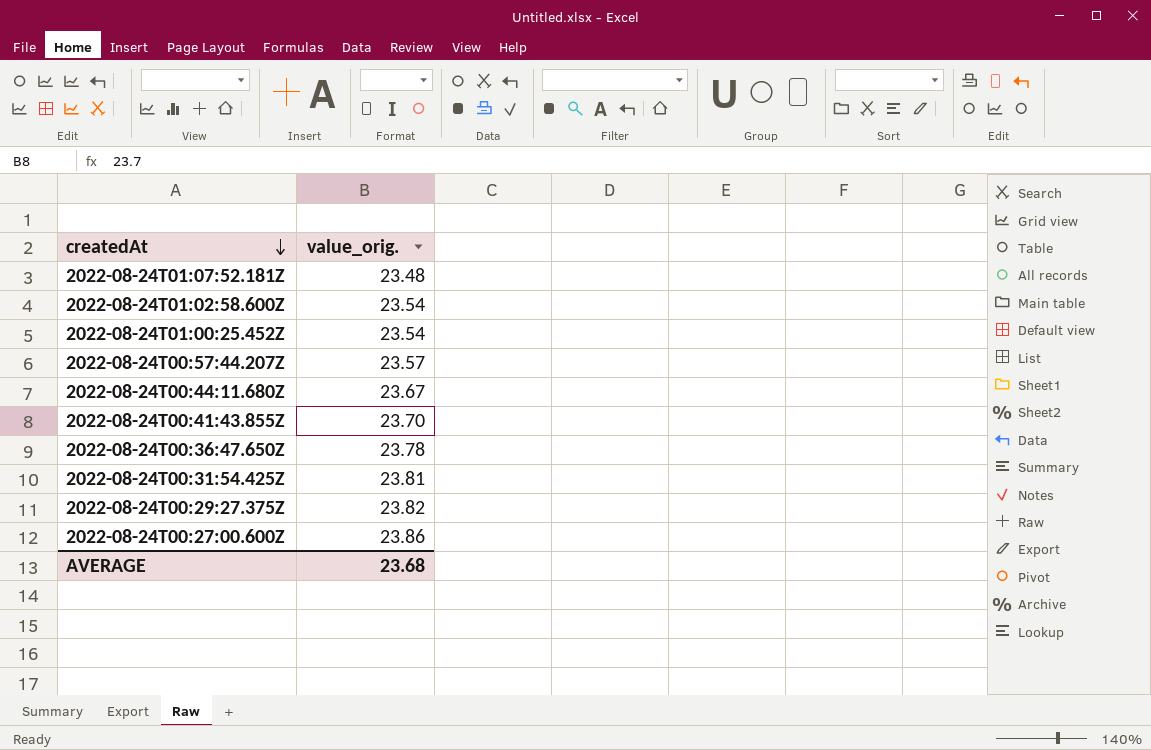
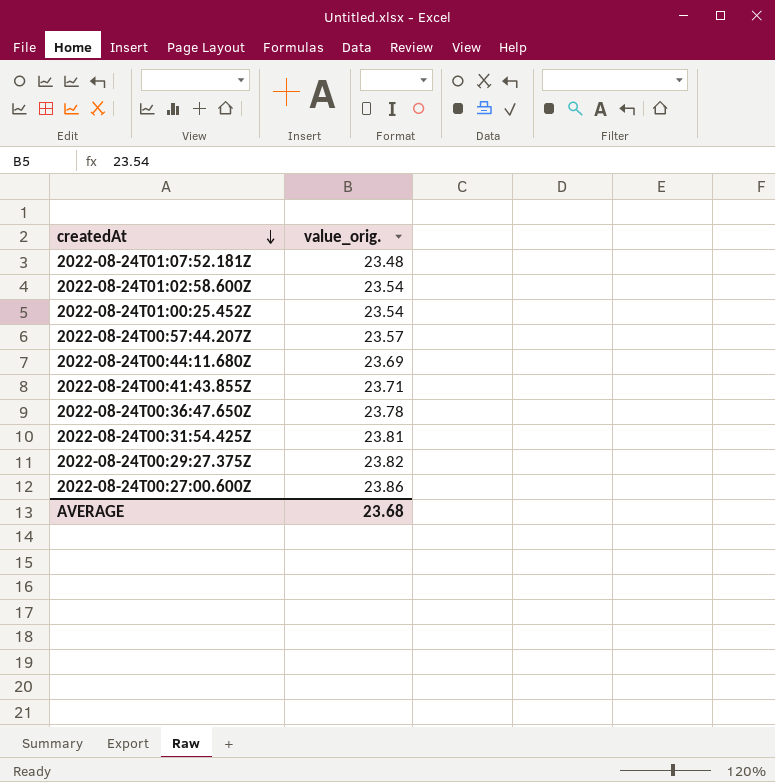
2022-08-24T00:44:11.680Z | value_orig.: 23.67 -> 23.69
2022-08-24T00:41:43.855Z | value_orig.: 23.70 -> 23.71

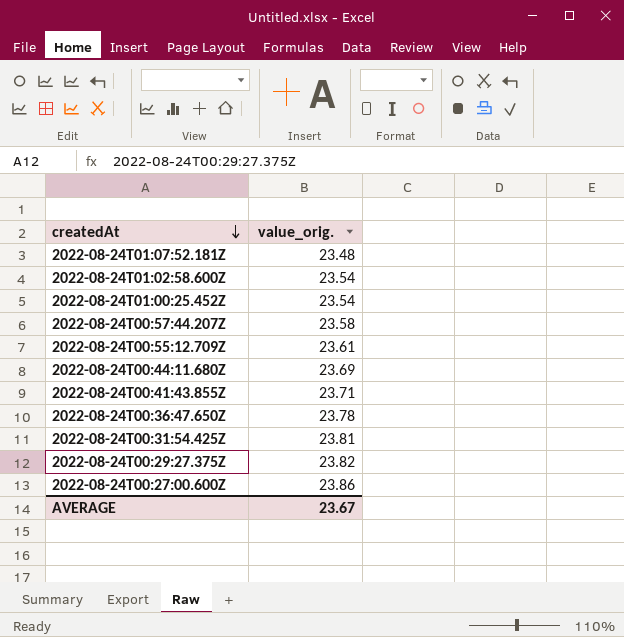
2022-08-24T00:57:44.207Z | value_orig.: 23.57 -> 23.58
row 2022-08-24T00:55:12.709Z: none -> 23.61
AVERAGE | value_orig.: 23.68 -> 23.67

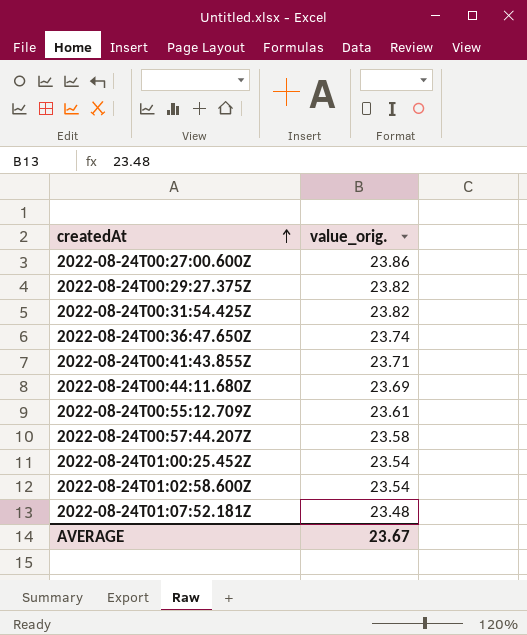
row order: createdAt descending -> createdAt ascending
2022-08-24T00:31:54.425Z | value_orig.: 23.81 -> 23.82
2022-08-24T00:36:47.650Z | value_orig.: 23.78 -> 23.74

